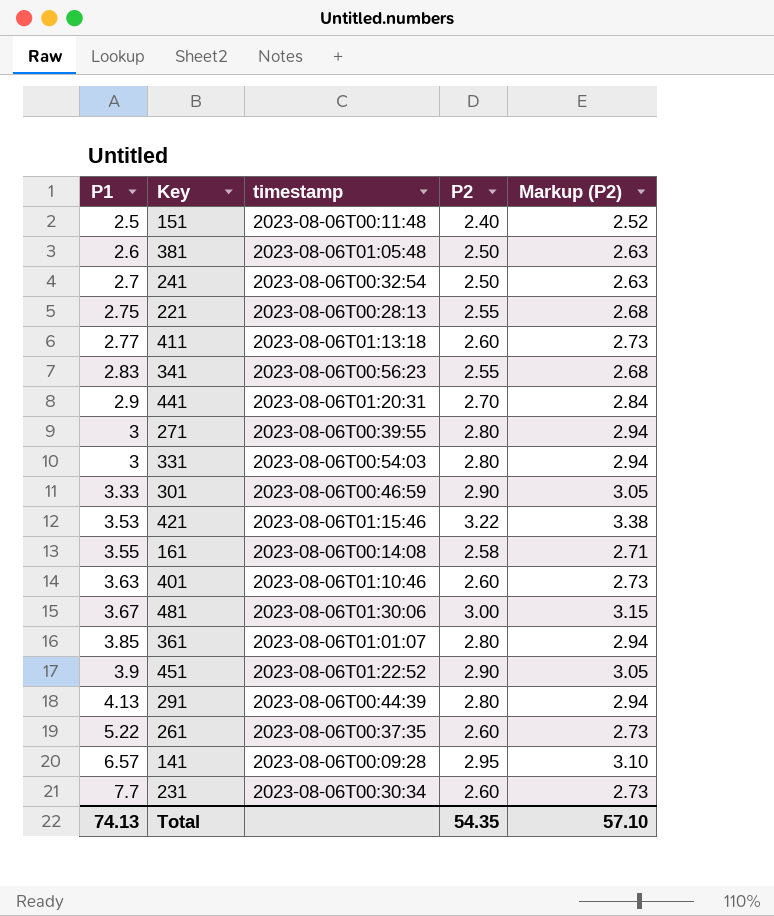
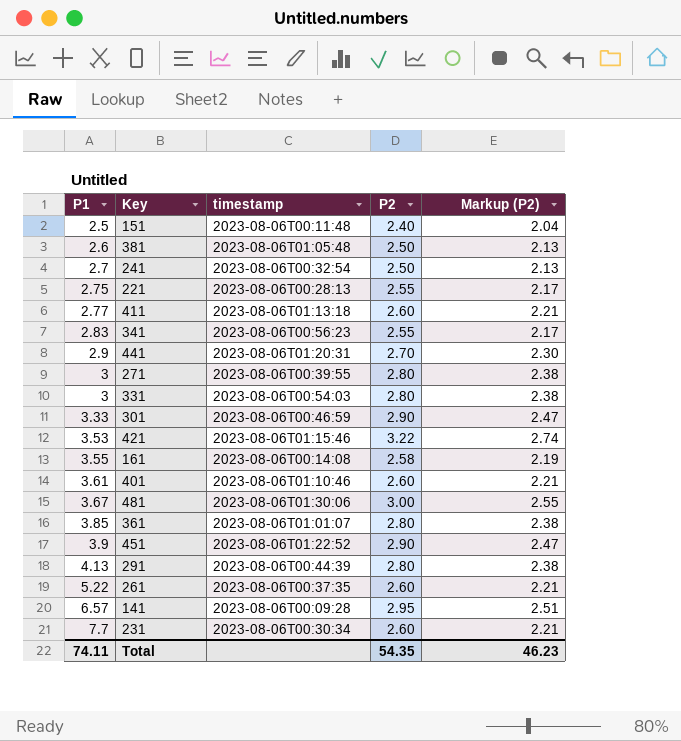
column Markup (P2) | formula: [P2] * 1.05 -> [P2] * 0.85
401 | P1: 3.63 -> 3.61
Total | P1: 74.13 -> 74.11
Total | Markup (P2): 57.10 -> 46.23

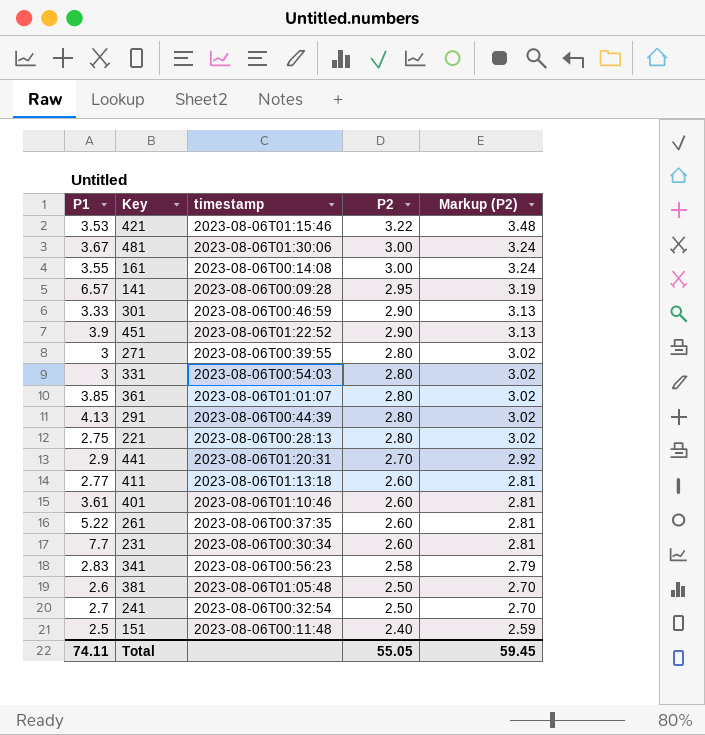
row order: P1 ascending -> P2 descending
column Markup (P2) | formula: [P2] * 0.85 -> [P2] * 1.08
161 | P2: 2.58 -> 3.00
221 | P2: 2.55 -> 2.80
341 | P2: 2.55 -> 2.58
Total | P2: 54.35 -> 55.05
Total | Markup (P2): 46.23 -> 59.45

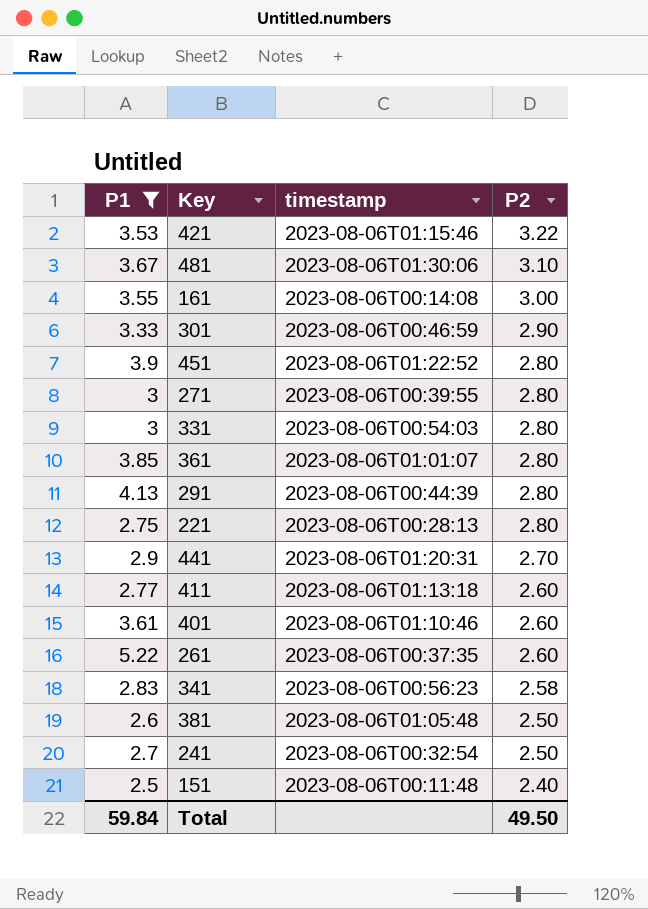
filter: none -> P1 <= 5.22
column Markup (P2) | formula: [P2] * 1.08 -> none
481 | P2: 3.00 -> 3.10
451 | P2: 2.90 -> 2.80
Total | P1: 74.11 -> 59.84
Total | P2: 55.05 -> 49.50

